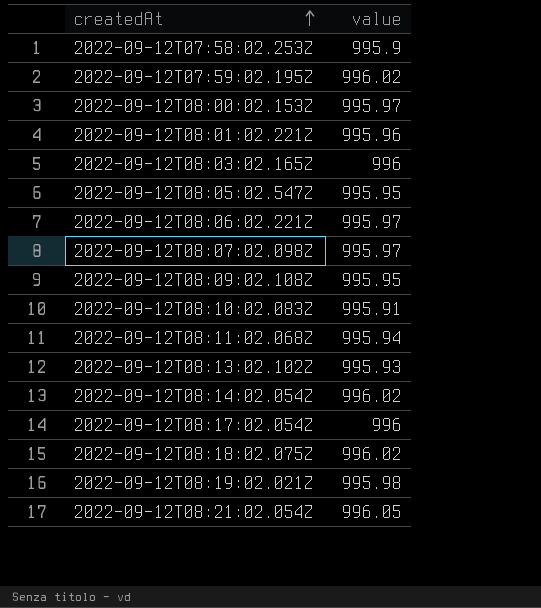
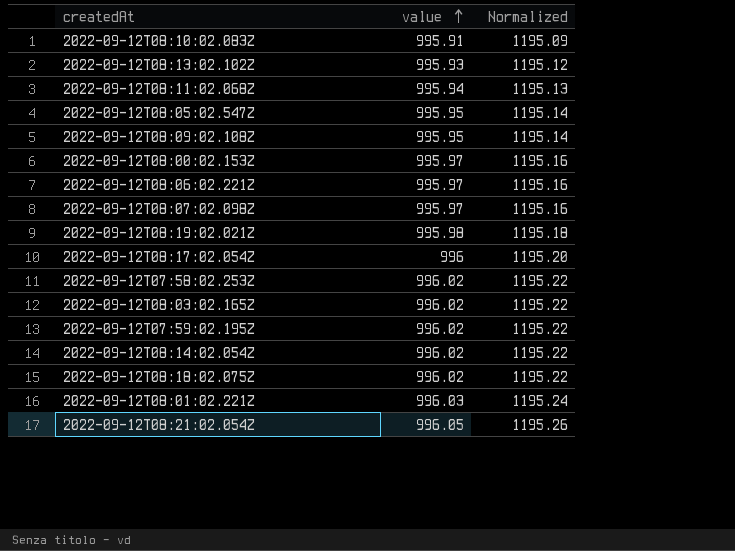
row order: createdAt ascending -> value ascending
column Normalized | formula: none -> [value] * 1.2
2022-09-12T07:58:02.253Z | value: 995.9 -> 996.02
2022-09-12T08:03:02.165Z | value: 996 -> 996.02
2022-09-12T08:01:02.221Z | value: 995.96 -> 996.03

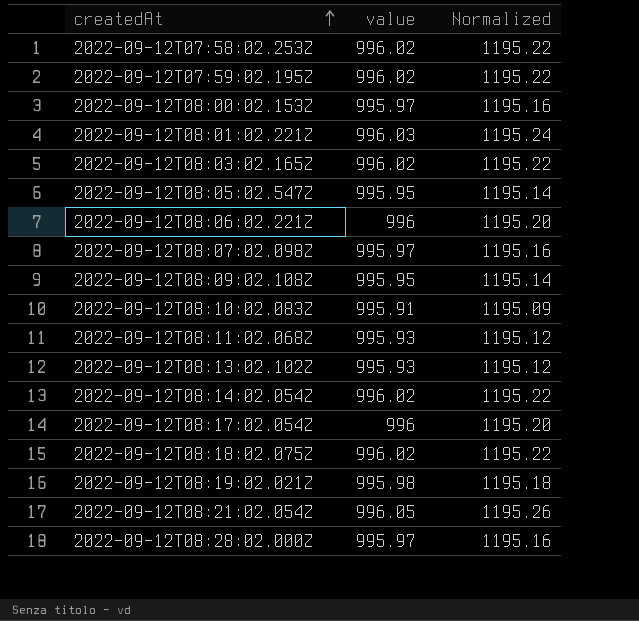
row order: value ascending -> createdAt ascending
2022-09-12T08:06:02.221Z | value: 995.97 -> 996
2022-09-12T08:06:02.221Z | Normalized: 1195.16 -> 1195.20
2022-09-12T08:11:02.068Z | value: 995.94 -> 995.93
2022-09-12T08:11:02.068Z | Normalized: 1195.13 -> 1195.12
row 2022-09-12T08:28:02.000Z: none -> 995.97 | 1195.16

